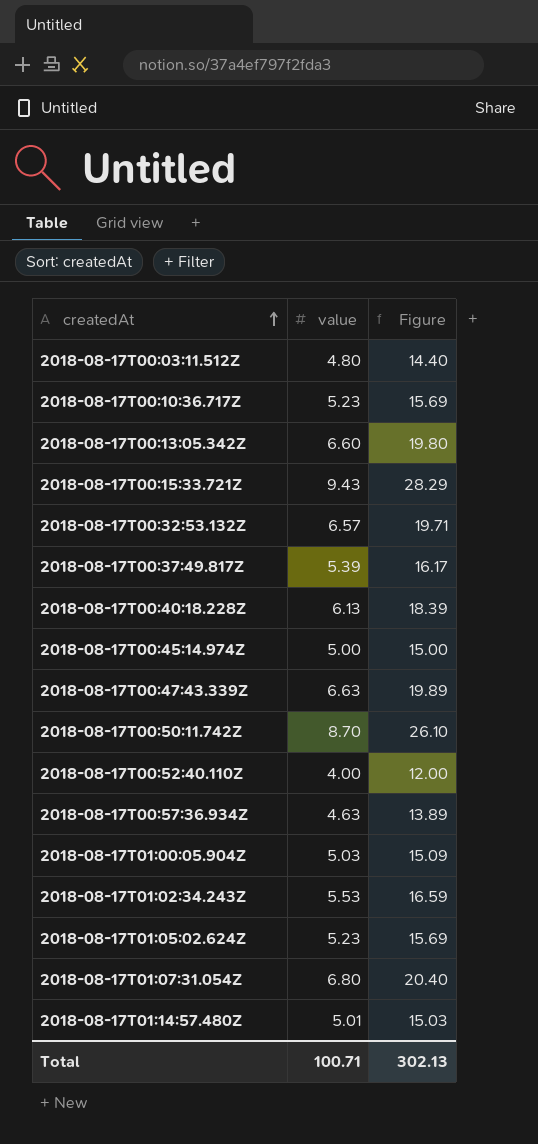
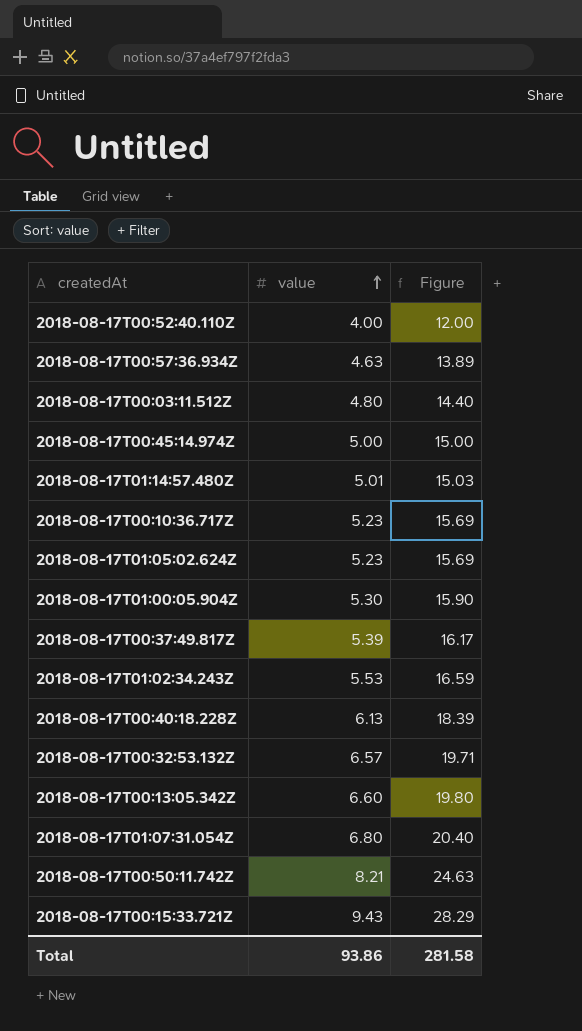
row order: createdAt ascending -> value ascending
row 2018-08-17T00:47:43.339Z: 6.63 | 19.89 -> none
2018-08-17T01:00:05.904Z | value: 5.03 -> 5.30
2018-08-17T01:00:05.904Z | Figure: 15.09 -> 15.90
2018-08-17T00:50:11.742Z | value: 8.70 -> 8.21
2018-08-17T00:50:11.742Z | Figure: 26.10 -> 24.63
Total | value: 100.71 -> 93.86
Total | Figure: 302.13 -> 281.58

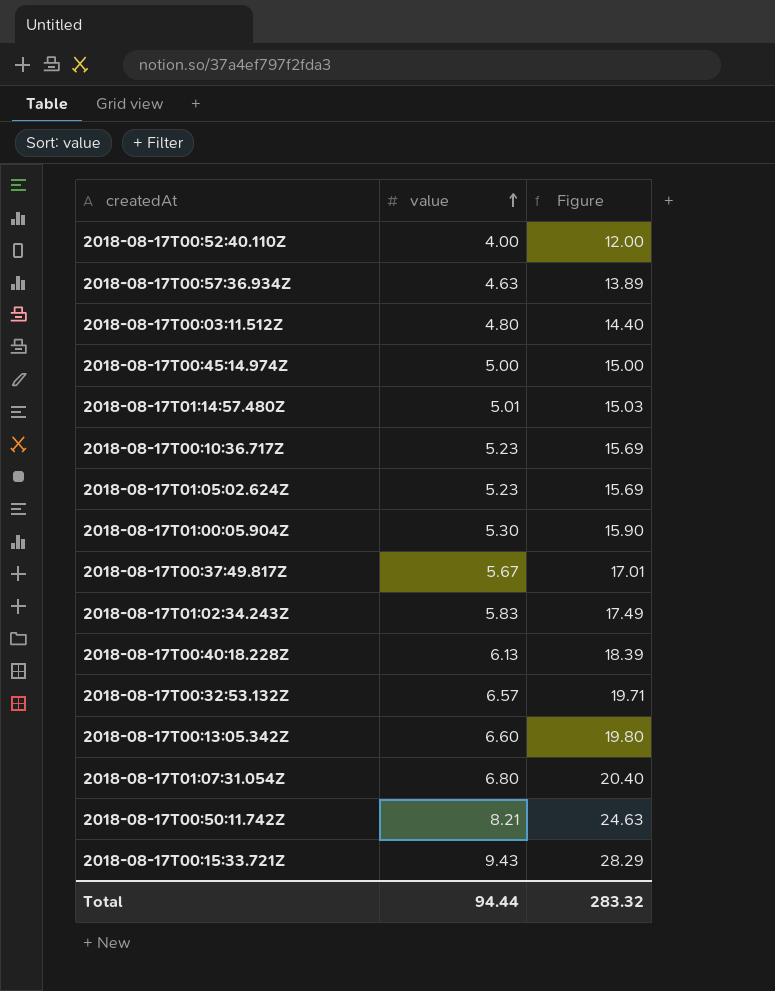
2018-08-17T00:37:49.817Z | value: 5.39 -> 5.67
2018-08-17T00:37:49.817Z | Figure: 16.17 -> 17.01
2018-08-17T01:02:34.243Z | value: 5.53 -> 5.83
2018-08-17T01:02:34.243Z | Figure: 16.59 -> 17.49
Total | value: 93.86 -> 94.44
Total | Figure: 281.58 -> 283.32

